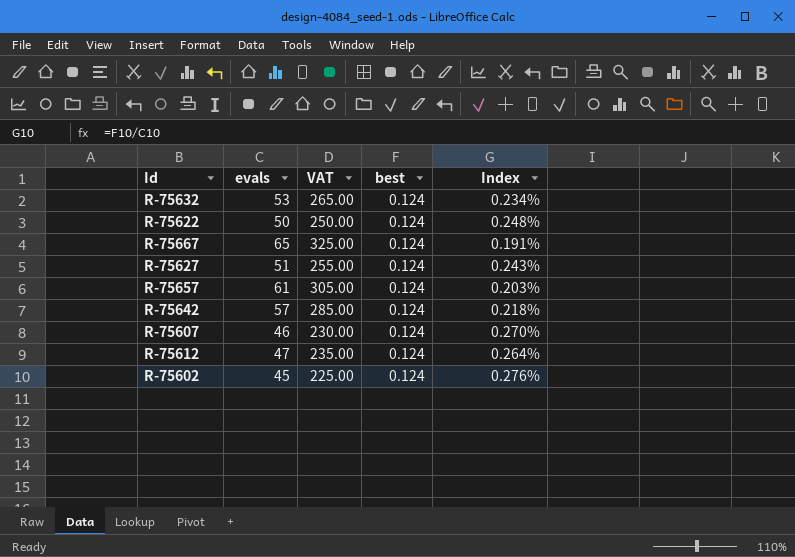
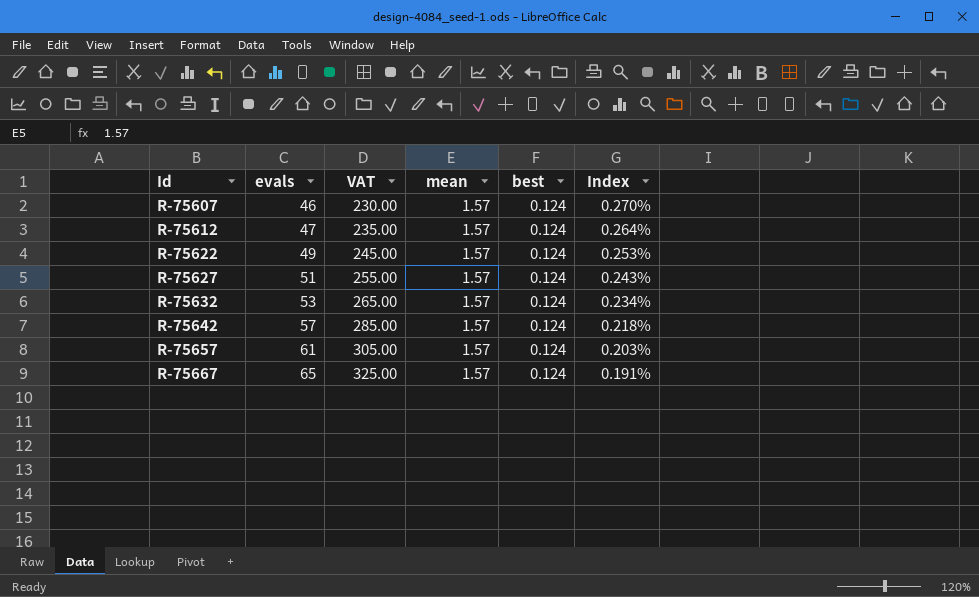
row order: none -> Id ascending
column mean | position: none -> 4
row R-75602: 45 | 225.00 | 0.124 | 0.276% -> none
R-75622 | evals: 50 -> 49
R-75622 | VAT: 250.00 -> 245.00
R-75622 | Index: 0.248% -> 0.253%

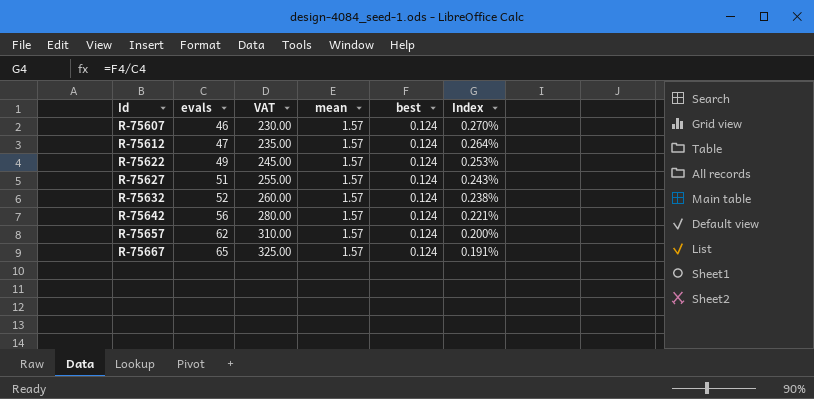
R-75632 | evals: 53 -> 52
R-75632 | VAT: 265.00 -> 260.00
R-75632 | Index: 0.234% -> 0.238%
R-75642 | evals: 57 -> 56
R-75642 | VAT: 285.00 -> 280.00
R-75642 | Index: 0.218% -> 0.221%
R-75657 | evals: 61 -> 62
R-75657 | VAT: 305.00 -> 310.00
R-75657 | Index: 0.203% -> 0.200%

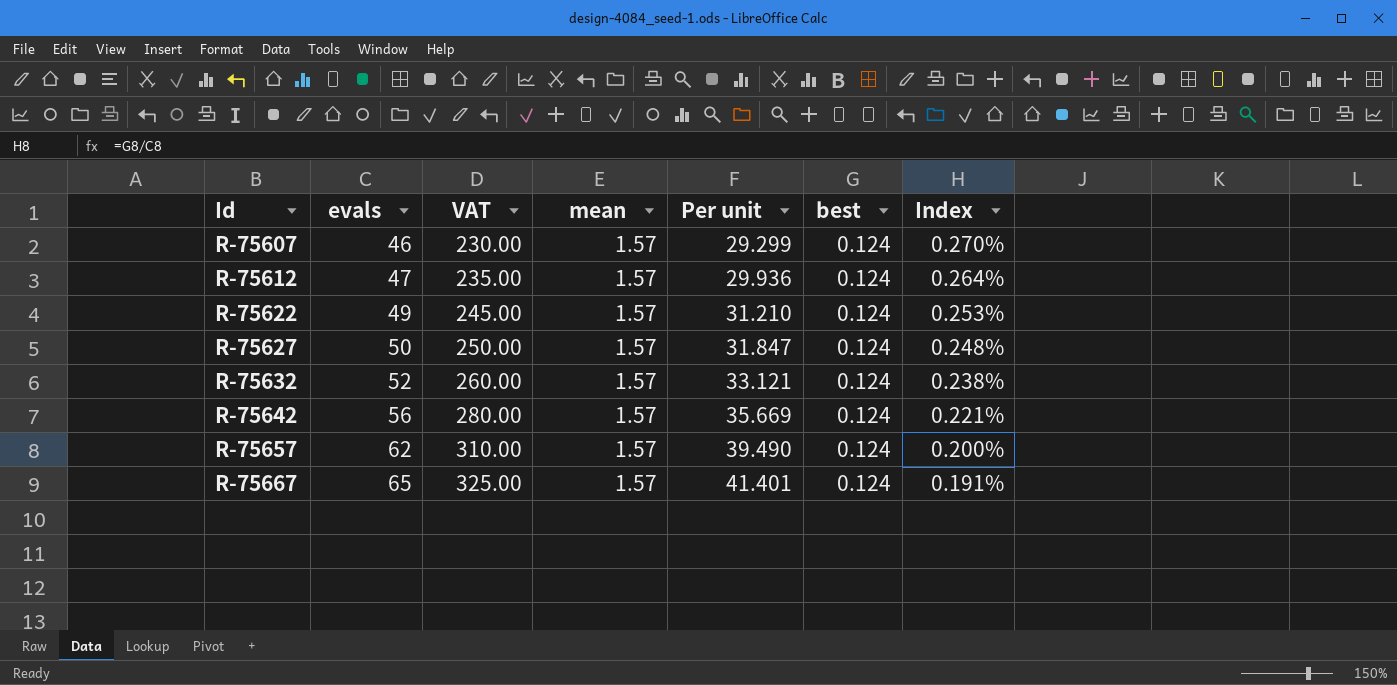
column Per unit | formula: none -> [evals] / [mean]
R-75627 | evals: 51 -> 50
R-75627 | VAT: 255.00 -> 250.00
R-75627 | Index: 0.243% -> 0.248%

